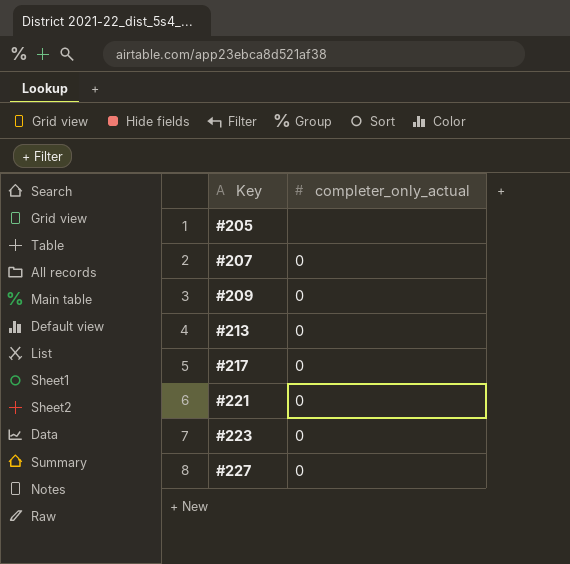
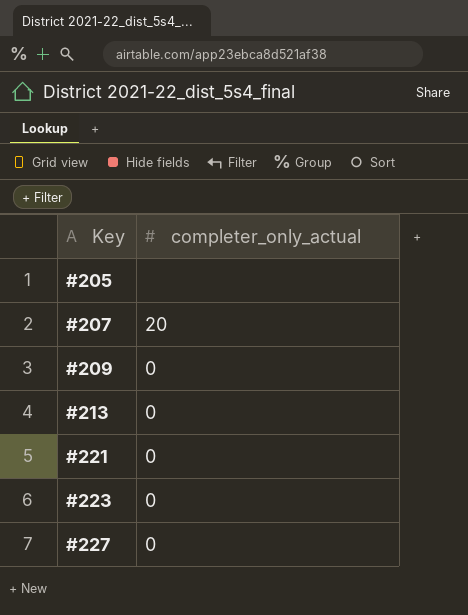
row #217: 0 -> none
#207 | completer_only_actual: 0 -> 20

